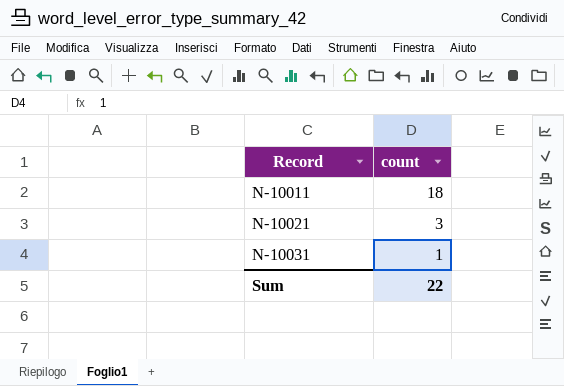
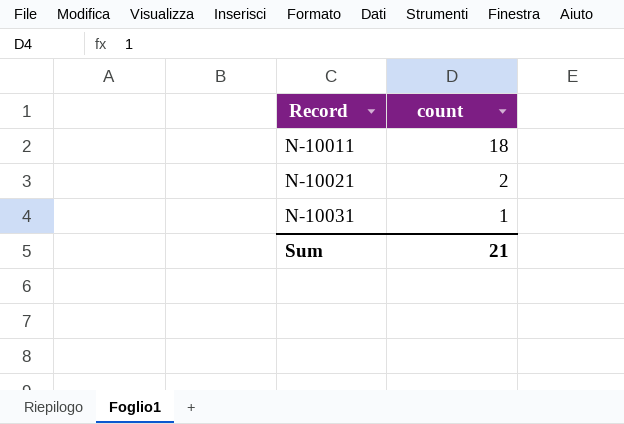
N-10021 | count: 3 -> 2
Sum | count: 22 -> 21

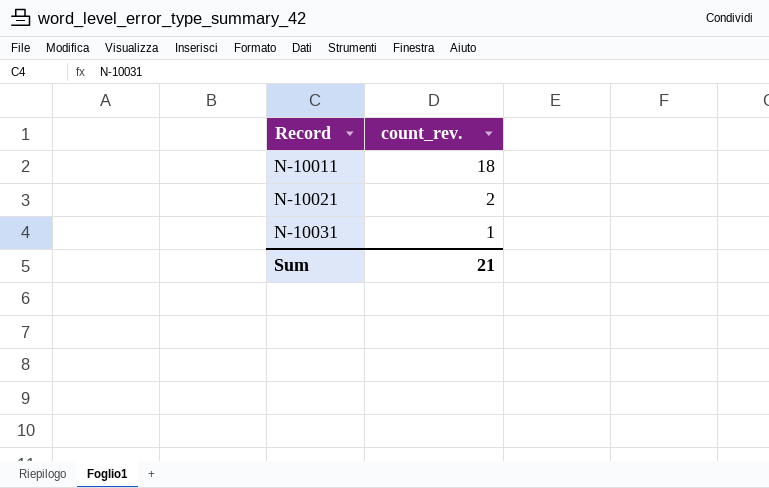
column name: count -> count_rev.

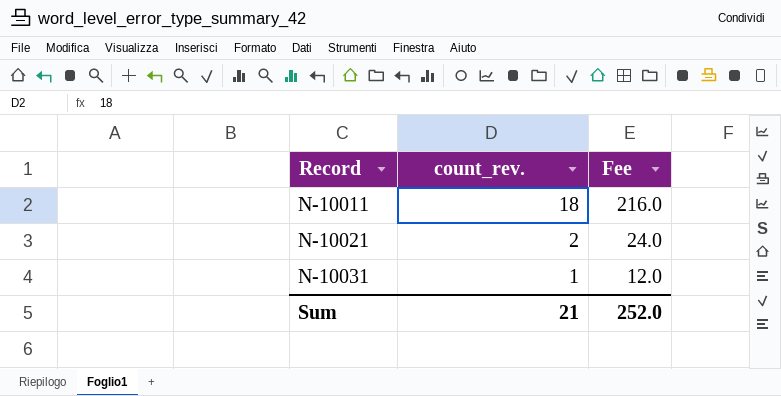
column Fee | formula: none -> [count_rev.] * 12

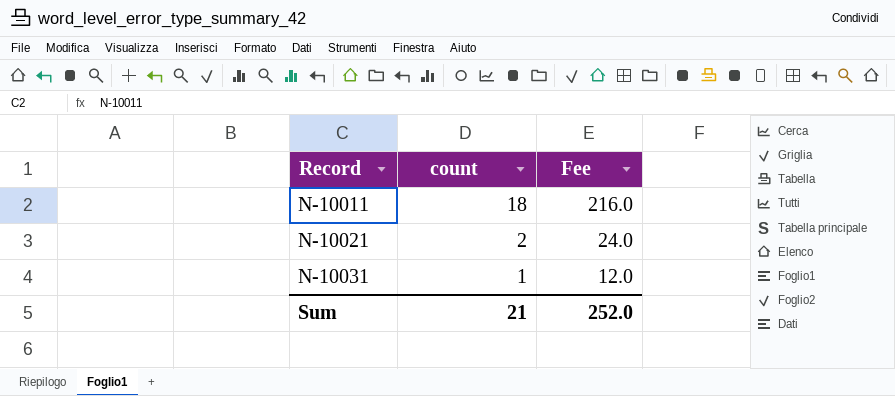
column name: count_rev. -> count

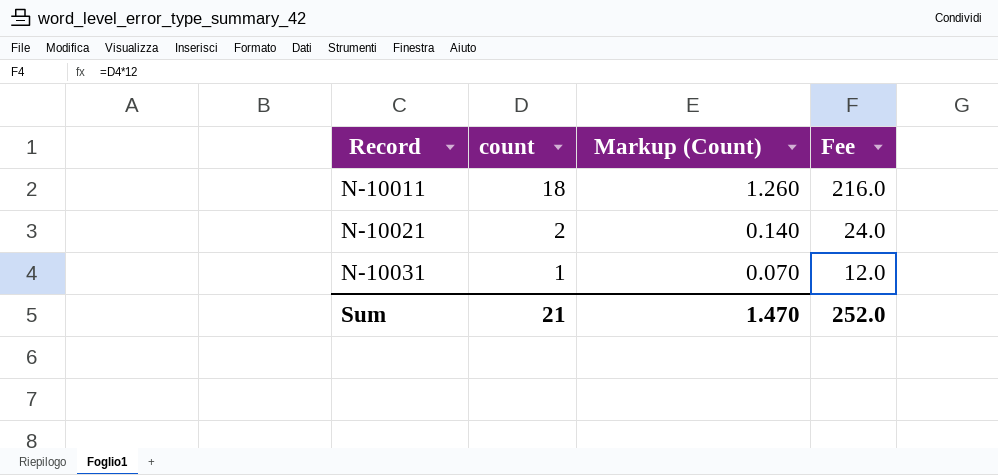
column Markup (Count) | formula: none -> [count] * 0.07

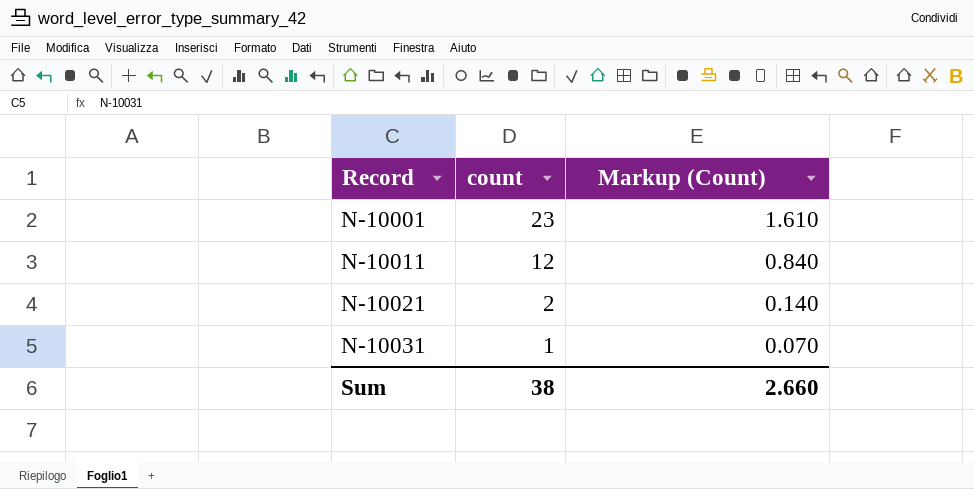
column Fee | formula: [count] * 12 -> none
row N-10001: none -> 23 | 1.610
N-10011 | count: 18 -> 12
N-10011 | Markup (Count): 1.260 -> 0.840
Sum | count: 21 -> 38
Sum | Markup (Count): 1.470 -> 2.660

